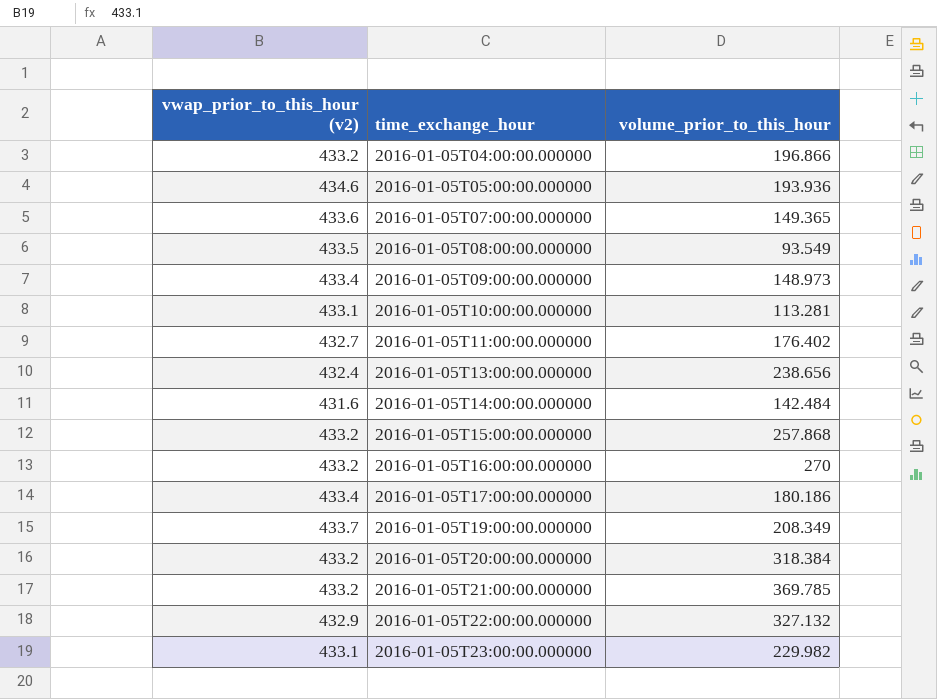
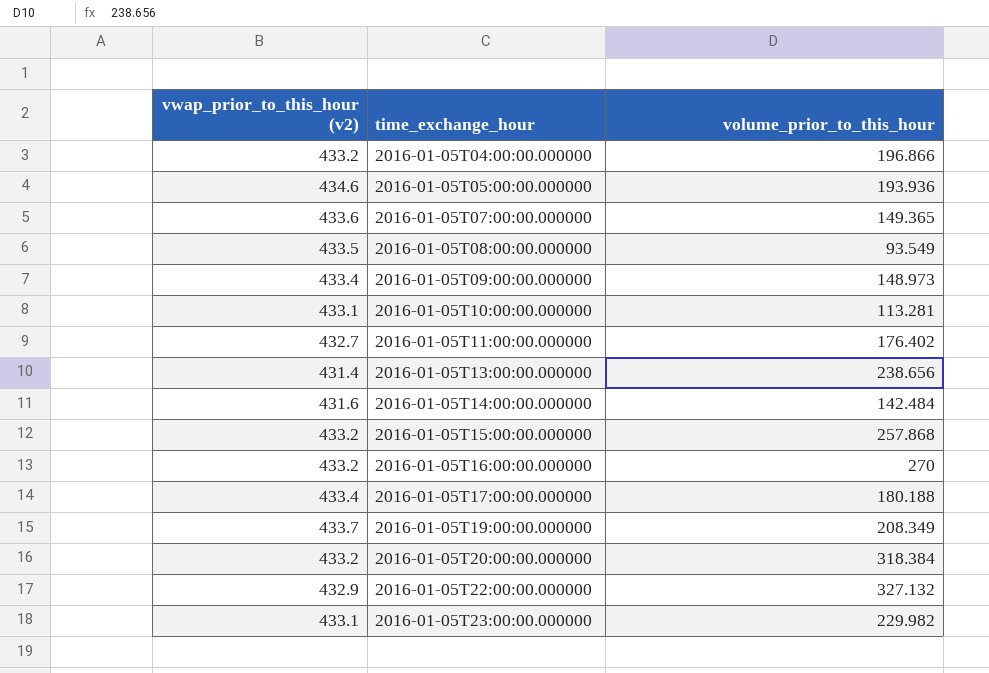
row 2016-01-05T21:00:00.000000: 433.2 | 369.785 -> none
2016-01-05T13:00:00.000000 | vwap_prior_to_this_hour (v2): 432.4 -> 431.4
2016-01-05T17:00:00.000000 | volume_prior_to_this_hour: 180.186 -> 180.188

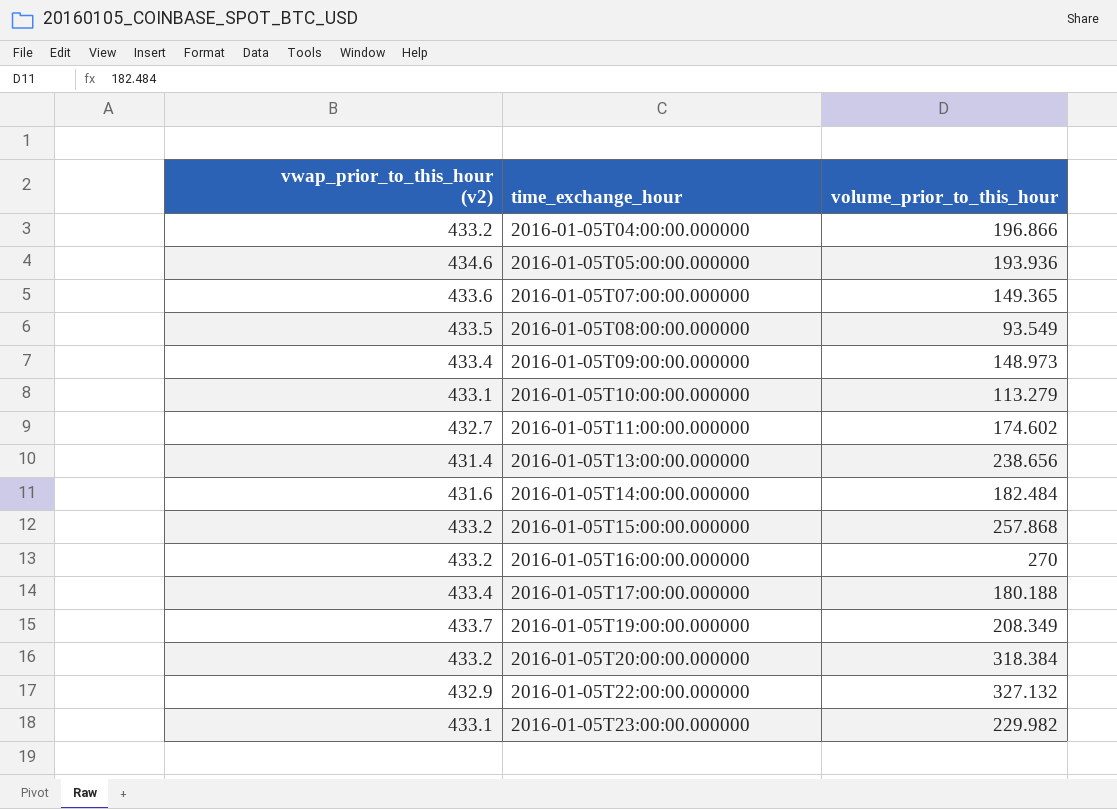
2016-01-05T10:00:00.000000 | volume_prior_to_this_hour: 113.281 -> 113.279
2016-01-05T11:00:00.000000 | volume_prior_to_this_hour: 176.402 -> 174.602
2016-01-05T14:00:00.000000 | volume_prior_to_this_hour: 142.484 -> 182.484

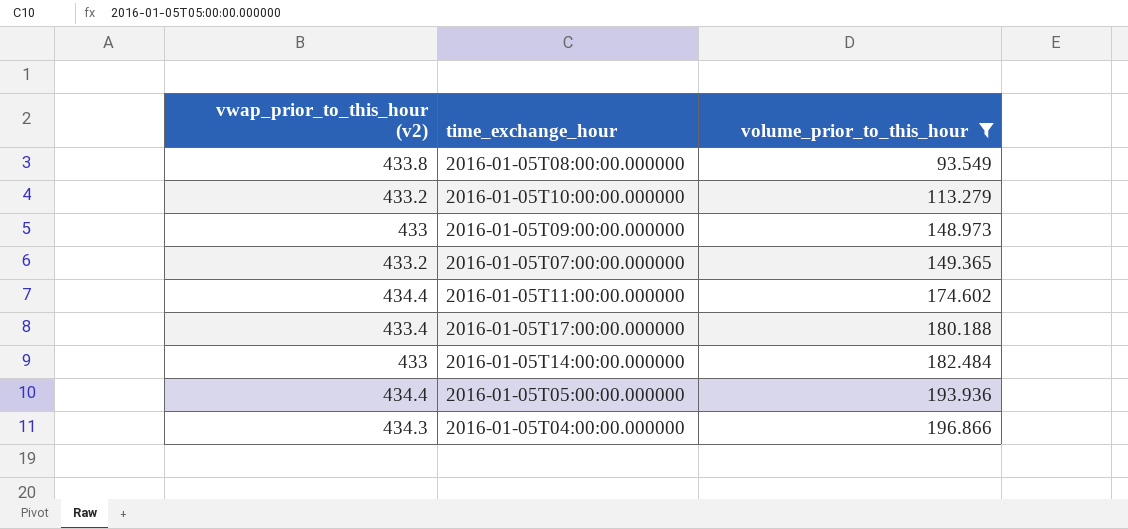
filter: none -> volume_prior_to_this_hour <= 196.866
row order: time_exchange_hour ascending -> volume_prior_to_this_hour ascending
2016-01-05T08:00:00.000000 | vwap_prior_to_this_hour (v2): 433.5 -> 433.8
2016-01-05T10:00:00.000000 | vwap_prior_to_this_hour (v2): 433.1 -> 433.2
2016-01-05T09:00:00.000000 | vwap_prior_to_this_hour (v2): 433.4 -> 433
2016-01-05T07:00:00.000000 | vwap_prior_to_this_hour (v2): 433.6 -> 433.2
2016-01-05T11:00:00.000000 | vwap_prior_to_this_hour (v2): 432.7 -> 434.4
2016-01-05T14:00:00.000000 | vwap_prior_to_this_hour (v2): 431.6 -> 433
2016-01-05T05:00:00.000000 | vwap_prior_to_this_hour (v2): 434.6 -> 434.4
2016-01-05T04:00:00.000000 | vwap_prior_to_this_hour (v2): 433.2 -> 434.3

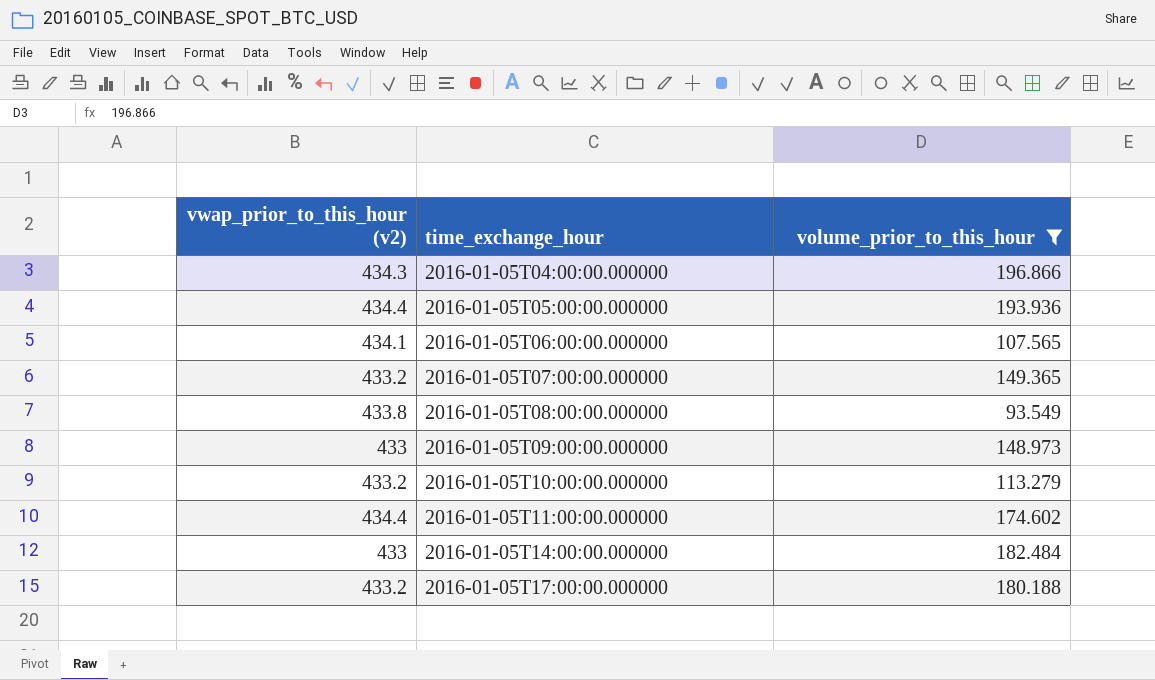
row order: volume_prior_to_this_hour ascending -> time_exchange_hour ascending
row 2016-01-05T06:00:00.000000: none -> 434.1 | 107.565
2016-01-05T17:00:00.000000 | vwap_prior_to_this_hour (v2): 433.4 -> 433.2

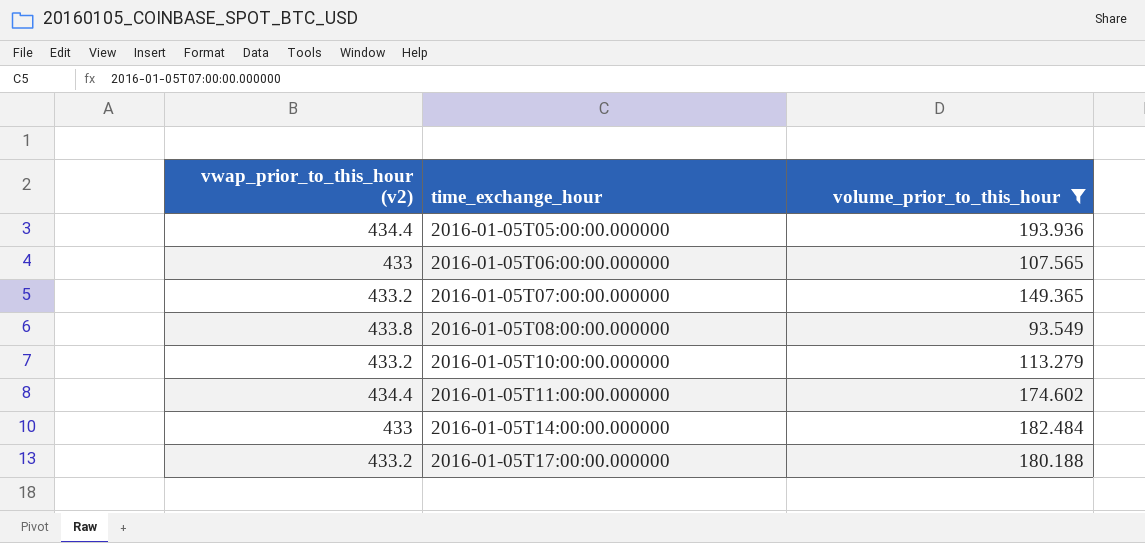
row 2016-01-05T04:00:00.000000: 434.3 | 196.866 -> none
row 2016-01-05T09:00:00.000000: 433 | 148.973 -> none
2016-01-05T06:00:00.000000 | vwap_prior_to_this_hour (v2): 434.1 -> 433

